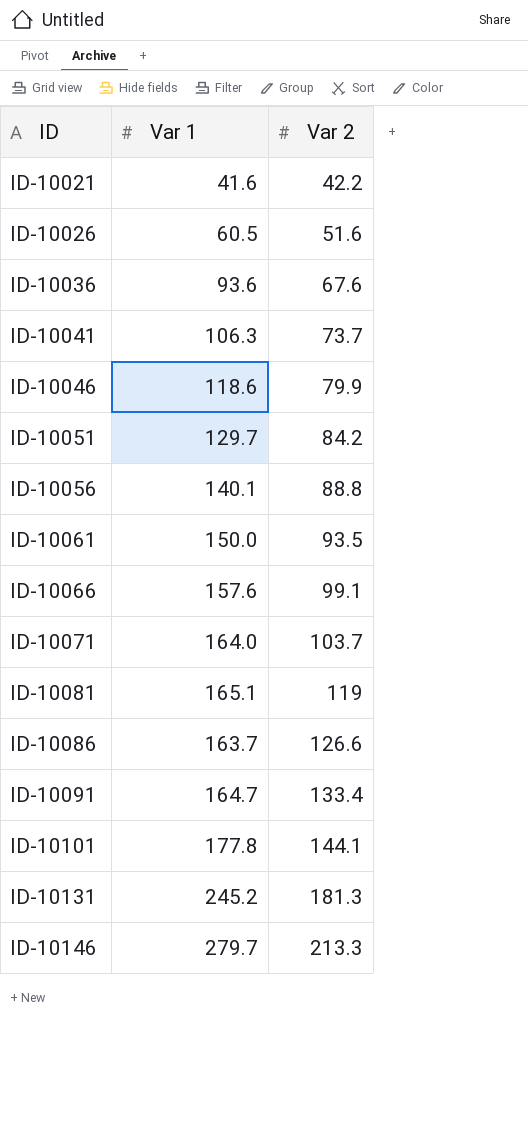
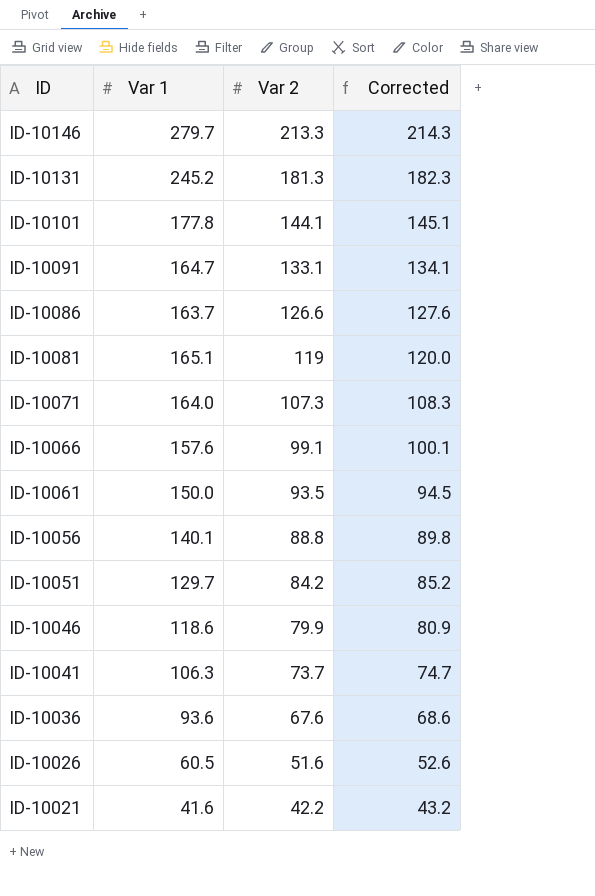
row order: ID ascending -> ID descending
column Corrected | formula: none -> [Var 2] + 1
ID-10091 | Var 2: 133.4 -> 133.1
ID-10071 | Var 2: 103.7 -> 107.3

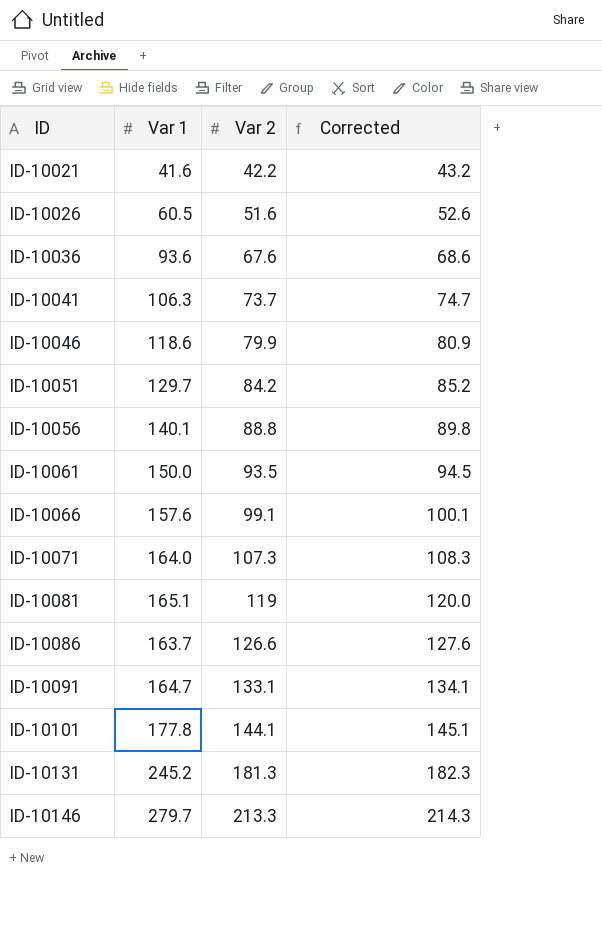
row order: ID descending -> ID ascending

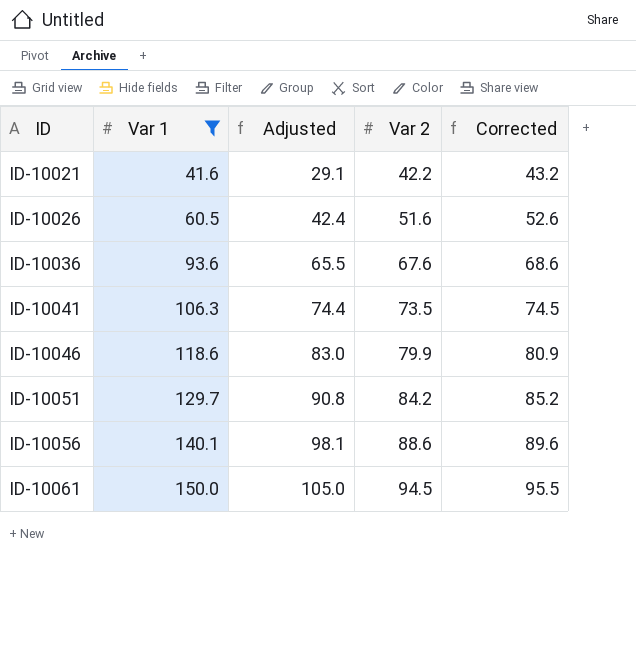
filter: none -> Var 1 <= 150.0
column Adjusted | formula: none -> [Var 1] * 0.7
ID-10041 | Var 2: 73.7 -> 73.5
ID-10041 | Corrected: 74.7 -> 74.5
ID-10056 | Var 2: 88.8 -> 88.6
ID-10056 | Corrected: 89.8 -> 89.6
ID-10061 | Var 2: 93.5 -> 94.5
ID-10061 | Corrected: 94.5 -> 95.5

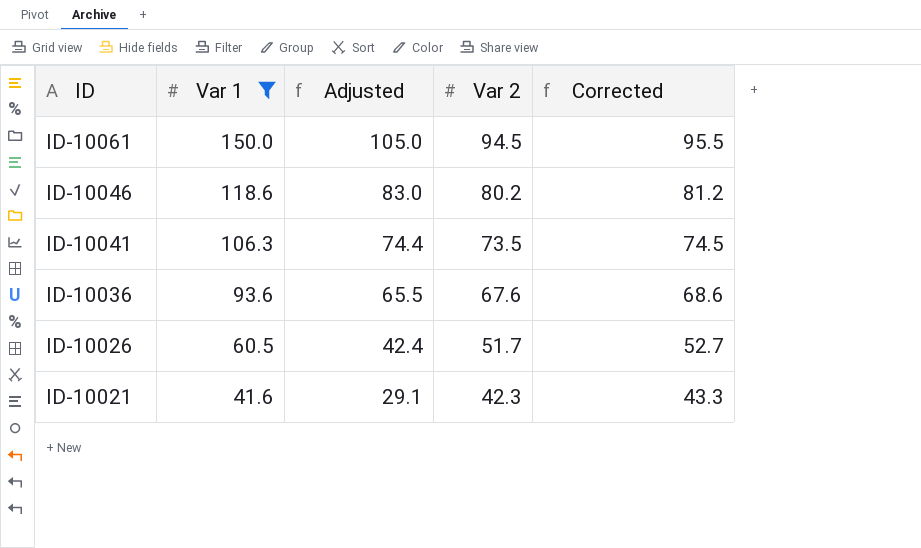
row order: ID ascending -> ID descending
row ID-10051: 129.7 | 90.8 | 84.2 | 85.2 -> none
row ID-10056: 140.1 | 98.1 | 88.6 | 89.6 -> none
ID-10046 | Var 2: 79.9 -> 80.2
ID-10046 | Corrected: 80.9 -> 81.2
ID-10026 | Var 2: 51.6 -> 51.7
ID-10026 | Corrected: 52.6 -> 52.7
ID-10021 | Var 2: 42.2 -> 42.3
ID-10021 | Corrected: 43.2 -> 43.3

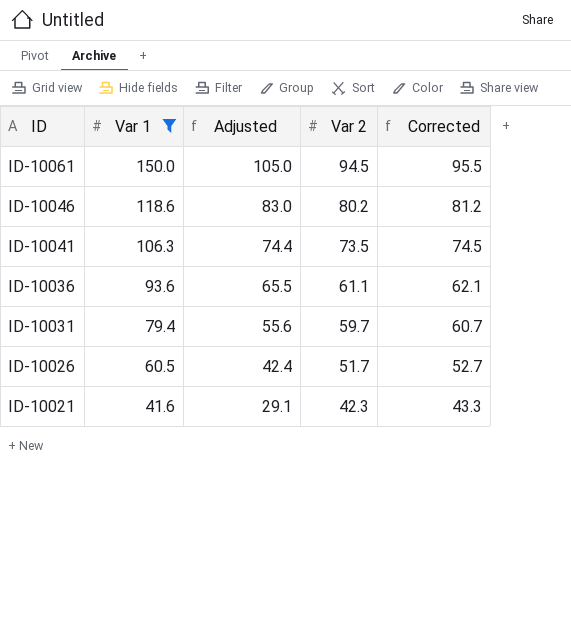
ID-10036 | Var 2: 67.6 -> 61.1
ID-10036 | Corrected: 68.6 -> 62.1
row ID-10031: none -> 79.4 | 55.6 | 59.7 | 60.7

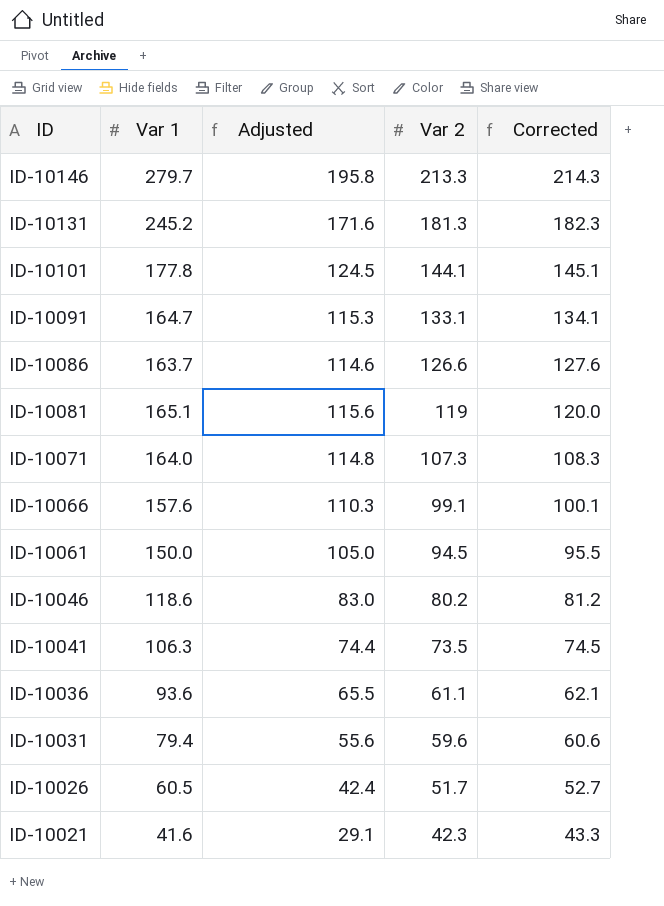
filter: Var 1 <= 150.0 -> none
ID-10031 | Var 2: 59.7 -> 59.6
ID-10031 | Corrected: 60.7 -> 60.6

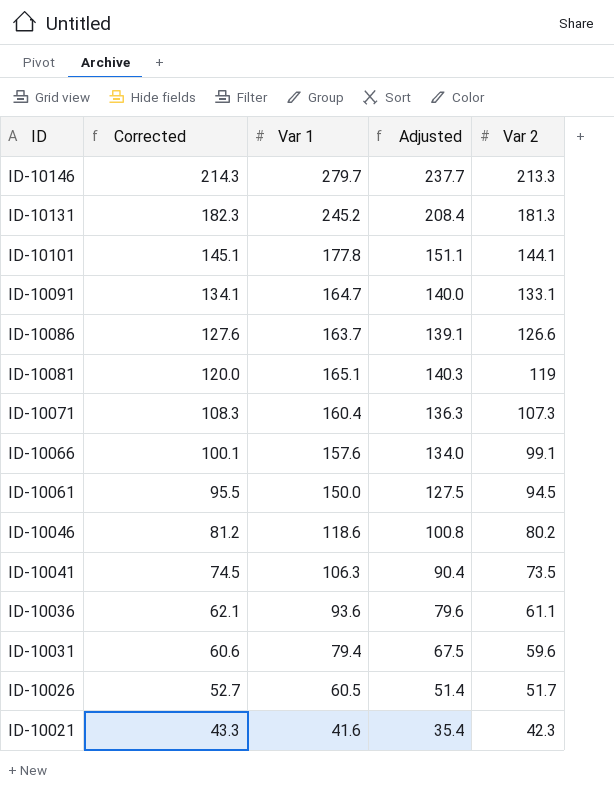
column Corrected | position: 5 -> 2
column Adjusted | formula: [Var 1] * 0.7 -> [Var 1] * 0.85
ID-10071 | Var 1: 164.0 -> 160.4

